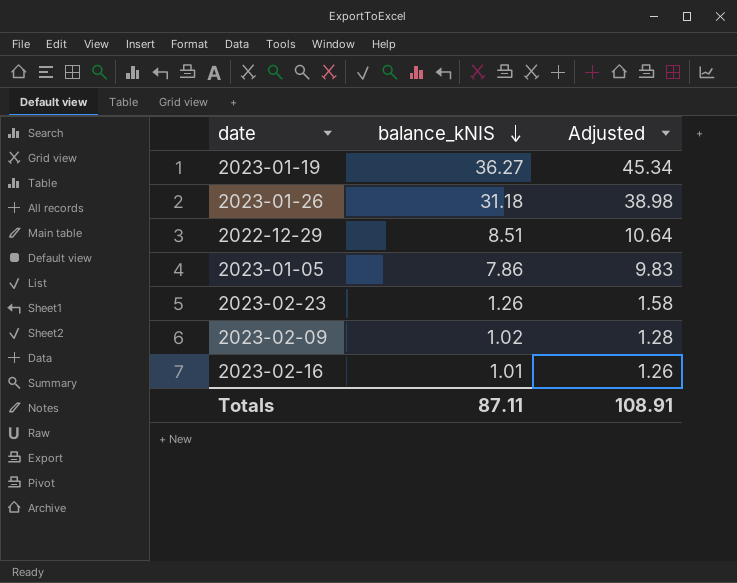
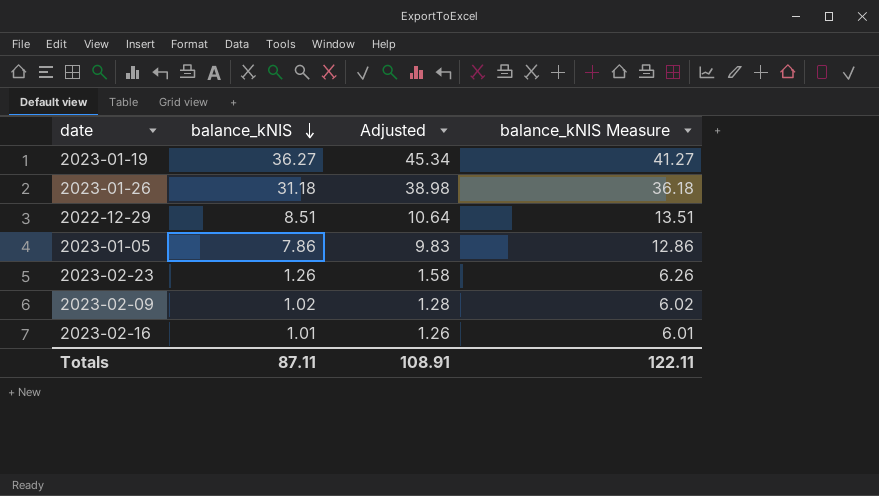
column balance_kNIS Measure | formula: none -> [balance_kNIS] + 5

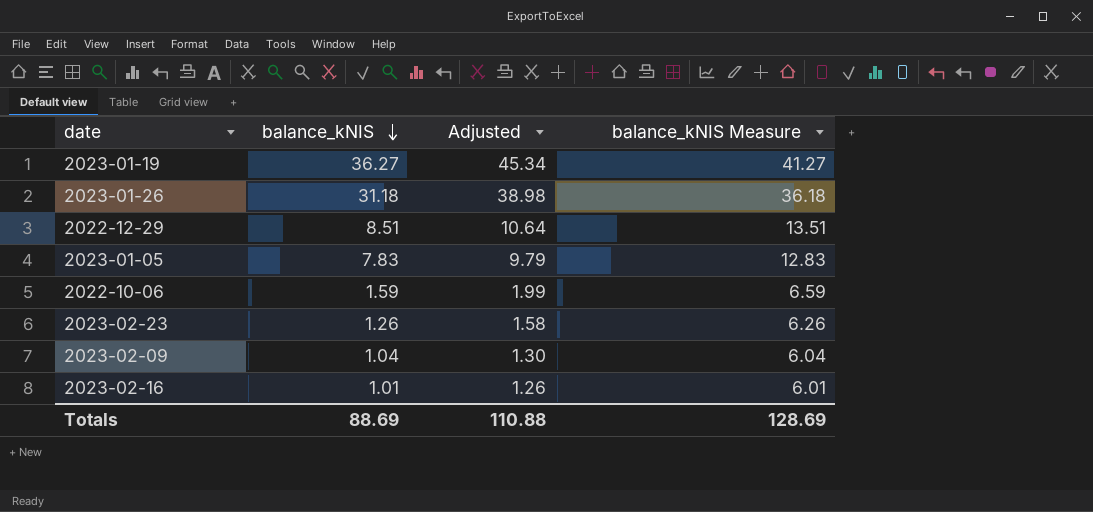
2023-01-05 | balance_kNIS: 7.86 -> 7.83
2023-01-05 | Adjusted: 9.83 -> 9.79
2023-01-05 | balance_kNIS Measure: 12.86 -> 12.83
row 2022-10-06: none -> 1.59 | 1.99 | 6.59
2023-02-09 | balance_kNIS: 1.02 -> 1.04
2023-02-09 | Adjusted: 1.28 -> 1.30
2023-02-09 | balance_kNIS Measure: 6.02 -> 6.04
Totals | balance_kNIS: 87.11 -> 88.69
Totals | Adjusted: 108.91 -> 110.88
Totals | balance_kNIS Measure: 122.11 -> 128.69

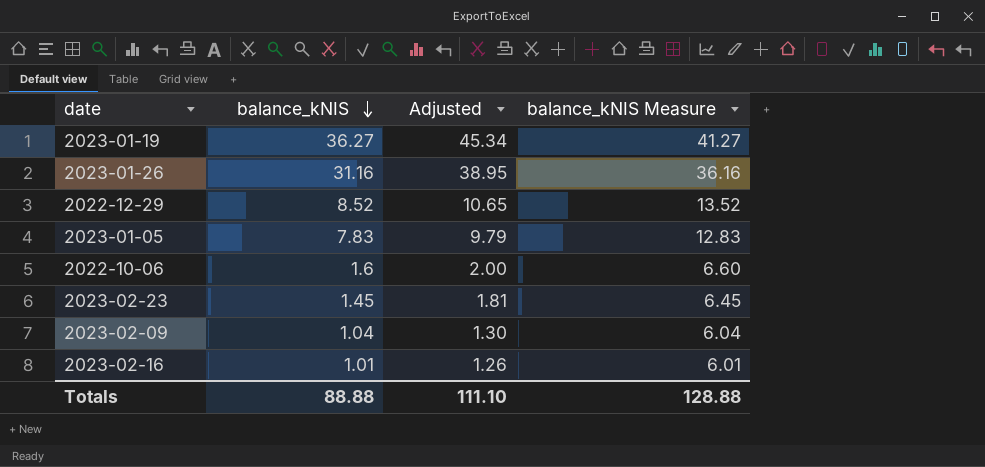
2023-01-26 | balance_kNIS: 31.18 -> 31.16
2023-01-26 | Adjusted: 38.98 -> 38.95
2023-01-26 | balance_kNIS Measure: 36.18 -> 36.16
2022-12-29 | balance_kNIS: 8.51 -> 8.52
2022-12-29 | Adjusted: 10.64 -> 10.65
2022-12-29 | balance_kNIS Measure: 13.51 -> 13.52
2022-10-06 | balance_kNIS: 1.59 -> 1.6
2022-10-06 | Adjusted: 1.99 -> 2.00
2022-10-06 | balance_kNIS Measure: 6.59 -> 6.60
2023-02-23 | balance_kNIS: 1.26 -> 1.45
2023-02-23 | Adjusted: 1.58 -> 1.81
2023-02-23 | balance_kNIS Measure: 6.26 -> 6.45
Totals | balance_kNIS: 88.69 -> 88.88
Totals | Adjusted: 110.88 -> 111.10
Totals | balance_kNIS Measure: 128.69 -> 128.88

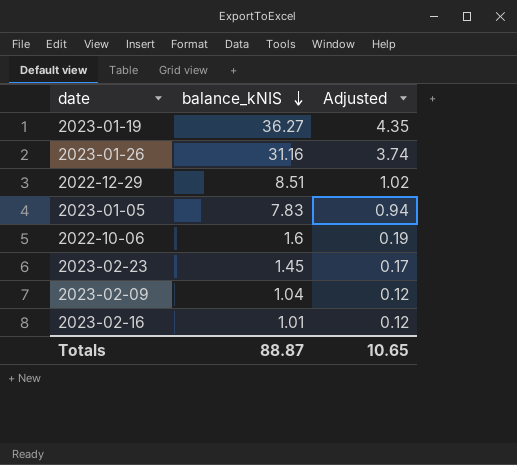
column balance_kNIS Measure | formula: [balance_kNIS] + 5 -> none
column Adjusted | formula: [balance_kNIS] * 1.25 -> [balance_kNIS] * 0.12
2022-12-29 | balance_kNIS: 8.52 -> 8.51
Totals | balance_kNIS: 88.88 -> 88.87
Totals | Adjusted: 111.10 -> 10.65

